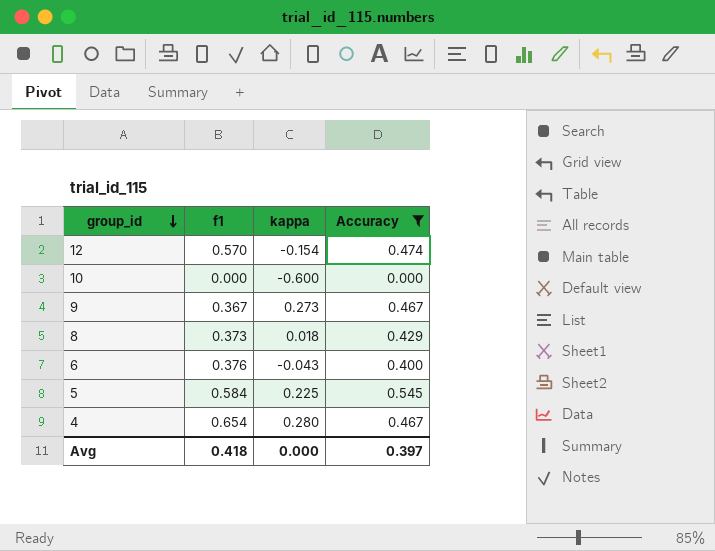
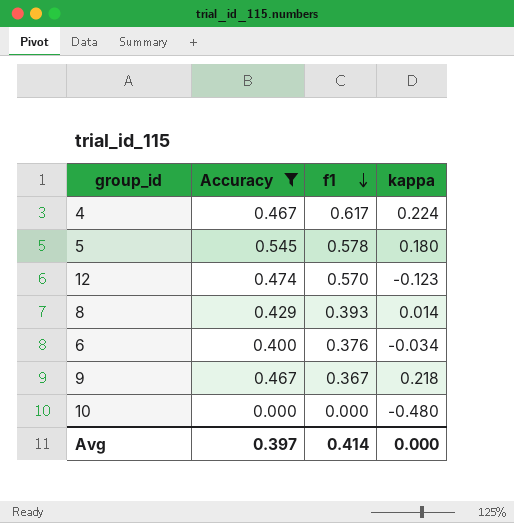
row order: group_id descending -> f1 descending
column Accuracy | position: 4 -> 2
4 | f1: 0.654 -> 0.617
4 | kappa: 0.280 -> 0.224
5 | f1: 0.584 -> 0.578
5 | kappa: 0.225 -> 0.180
12 | kappa: -0.154 -> -0.123
8 | f1: 0.373 -> 0.393
8 | kappa: 0.018 -> 0.014
6 | kappa: -0.043 -> -0.034
9 | kappa: 0.273 -> 0.218
10 | kappa: -0.600 -> -0.480
Avg | f1: 0.418 -> 0.414

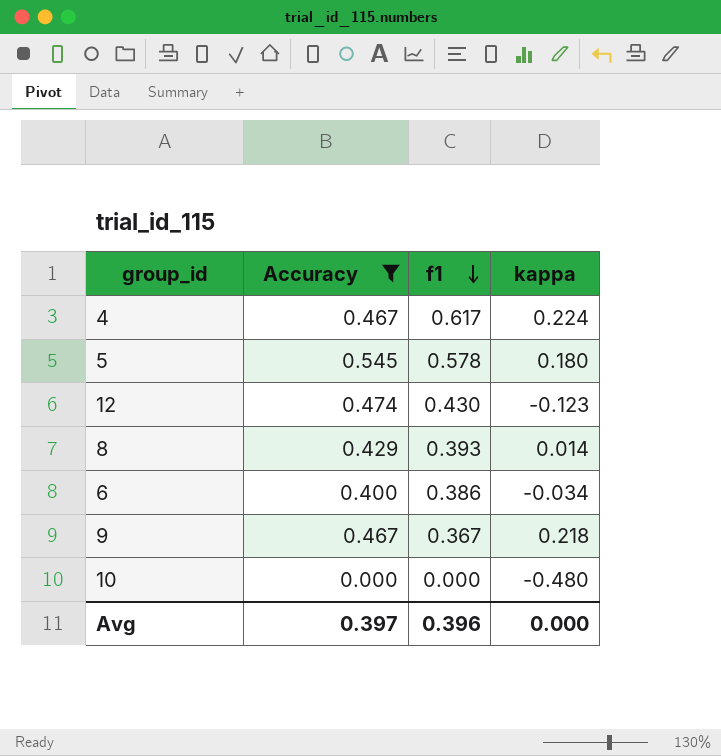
12 | f1: 0.570 -> 0.430
6 | f1: 0.376 -> 0.386
Avg | f1: 0.414 -> 0.396

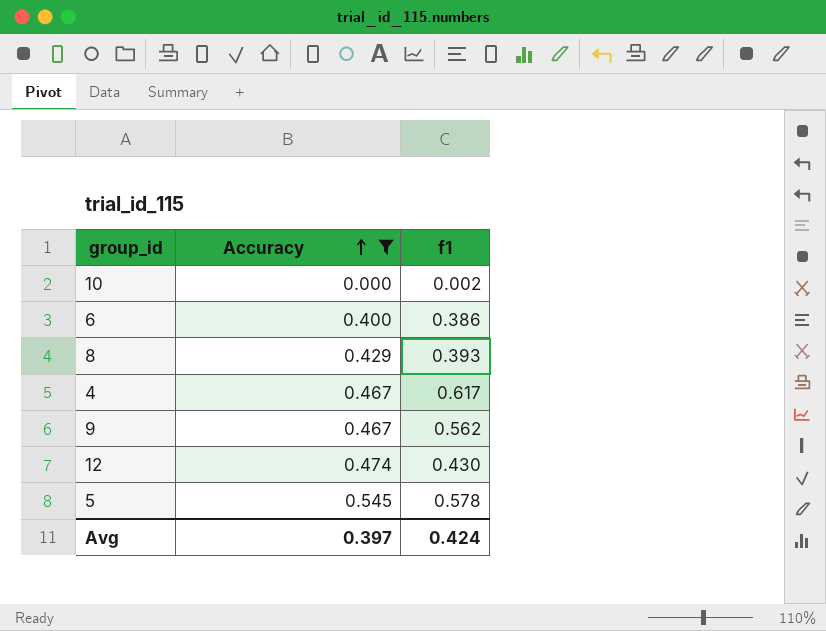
row order: f1 descending -> Accuracy ascending
column kappa | position: 4 -> none
10 | f1: 0.000 -> 0.002
9 | f1: 0.367 -> 0.562
Avg | f1: 0.396 -> 0.424

